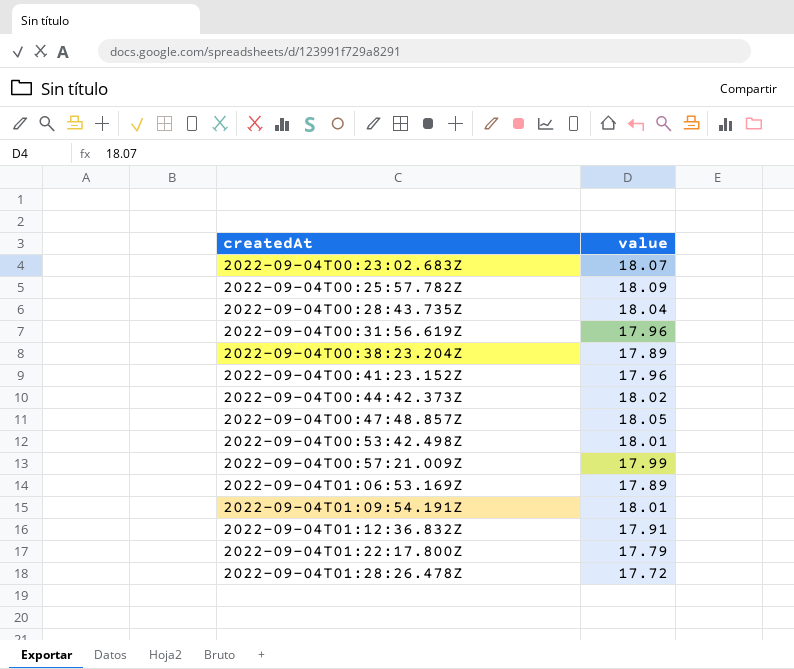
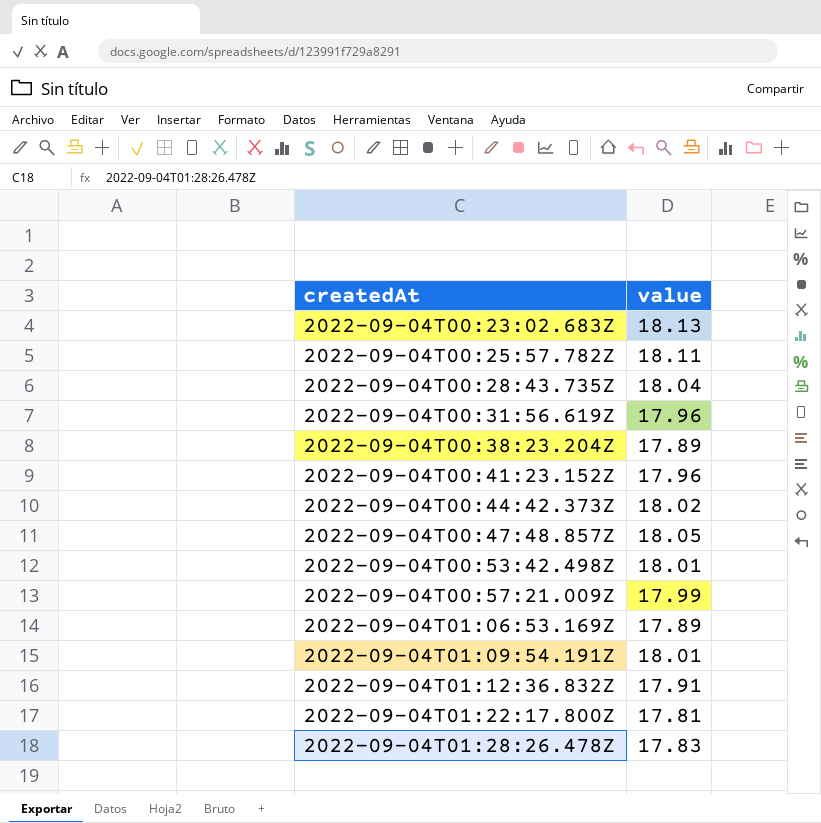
2022-09-04T00:23:02.683Z | value: 18.07 -> 18.13
2022-09-04T00:25:57.782Z | value: 18.09 -> 18.11
2022-09-04T01:22:17.800Z | value: 17.79 -> 17.81
2022-09-04T01:28:26.478Z | value: 17.72 -> 17.83

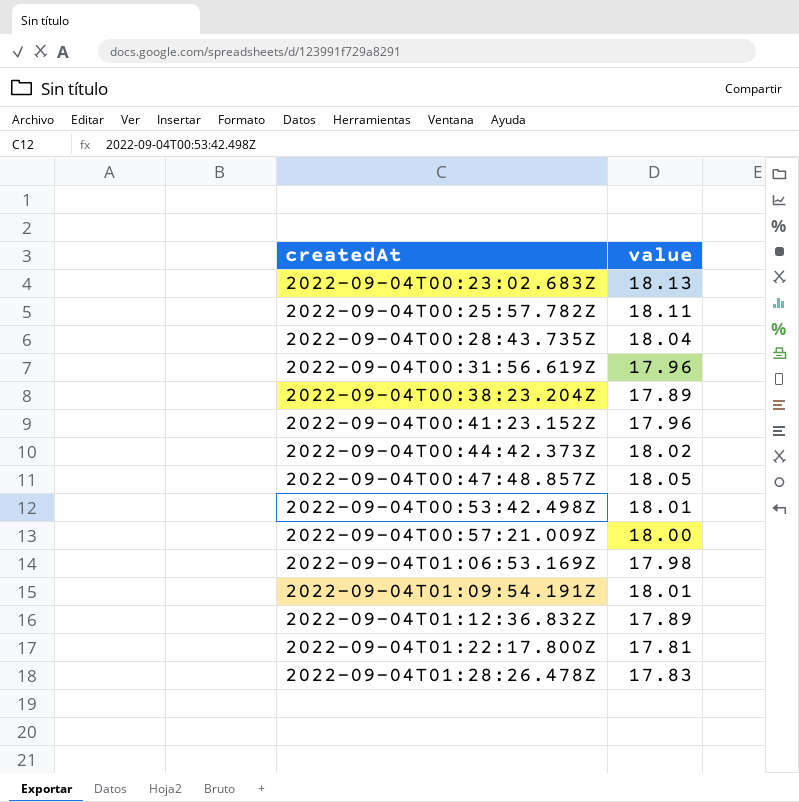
2022-09-04T00:57:21.009Z | value: 17.99 -> 18.00
2022-09-04T01:06:53.169Z | value: 17.89 -> 17.98
2022-09-04T01:12:36.832Z | value: 17.91 -> 17.89

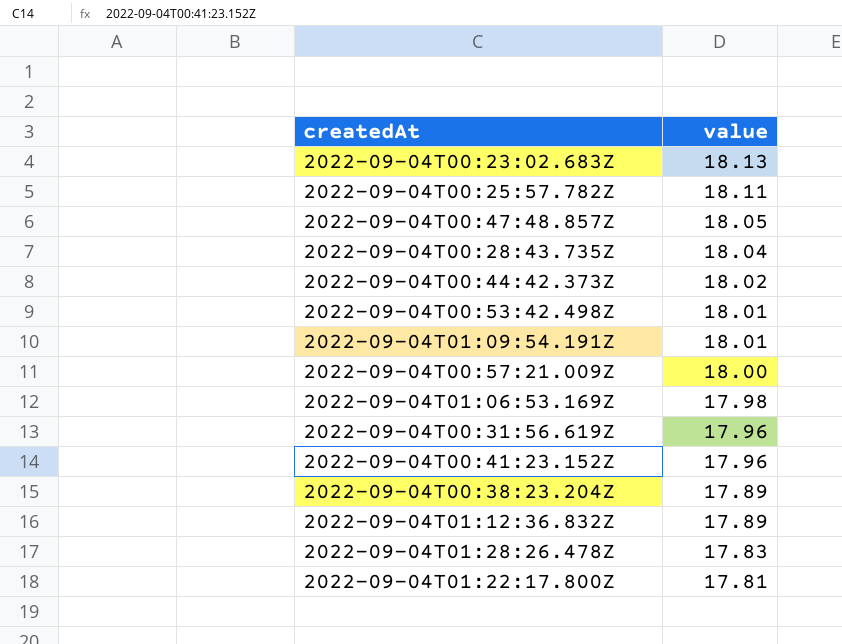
row order: createdAt ascending -> value descending

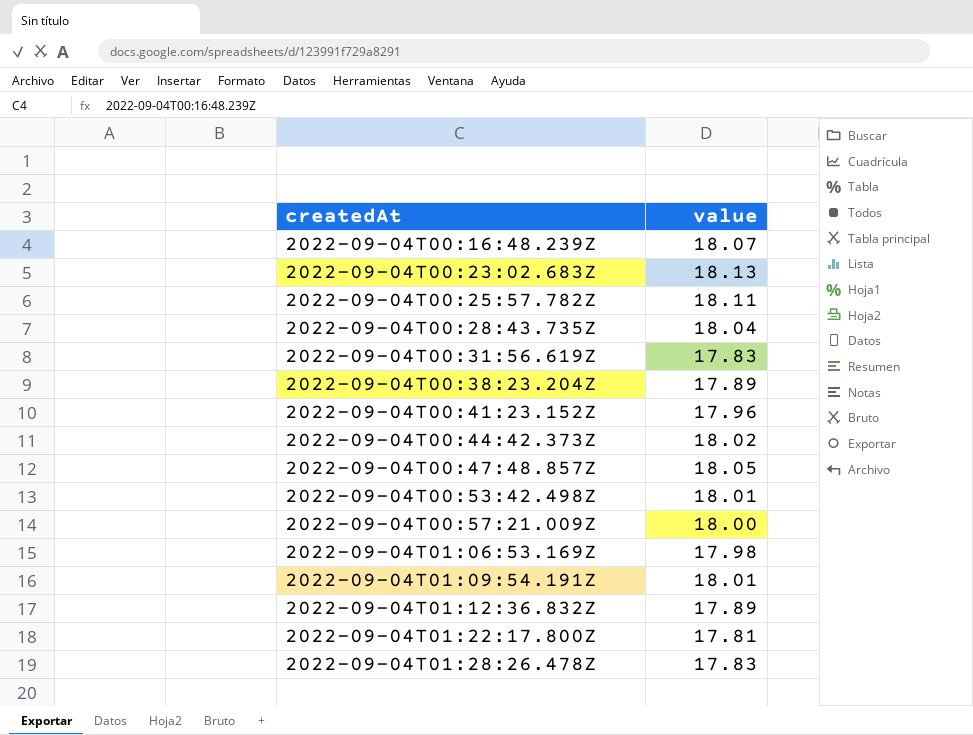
row order: value descending -> createdAt ascending
row 2022-09-04T00:16:48.239Z: none -> 18.07
2022-09-04T00:31:56.619Z | value: 17.96 -> 17.83

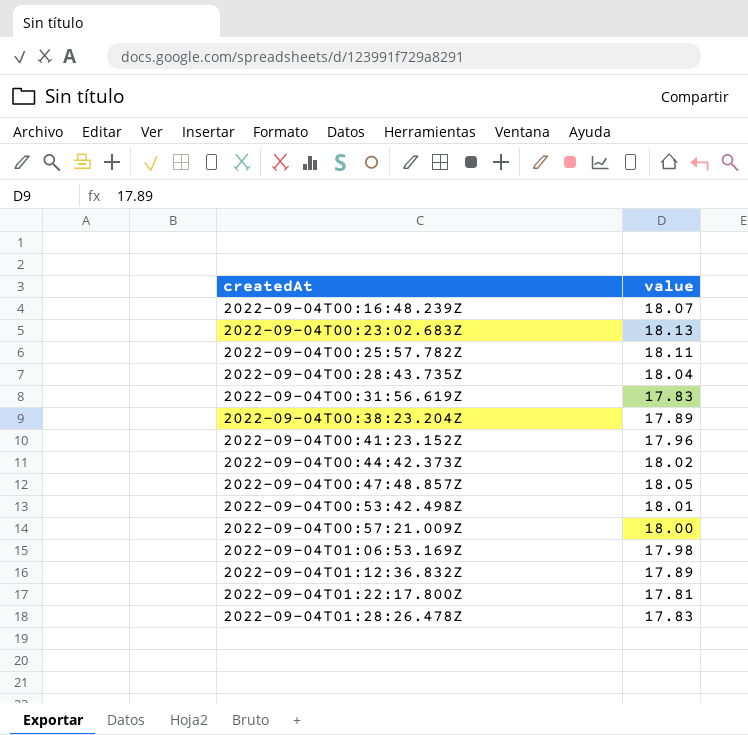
row 2022-09-04T01:09:54.191Z: 18.01 -> none

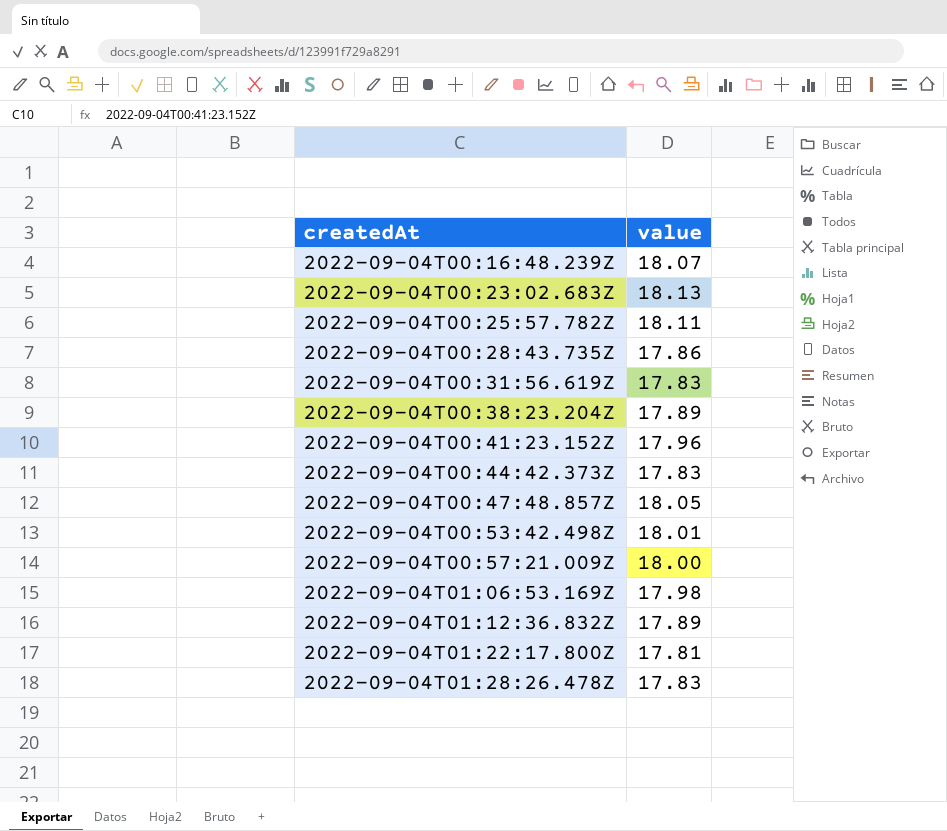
2022-09-04T00:28:43.735Z | value: 18.04 -> 17.86
2022-09-04T00:44:42.373Z | value: 18.02 -> 17.83

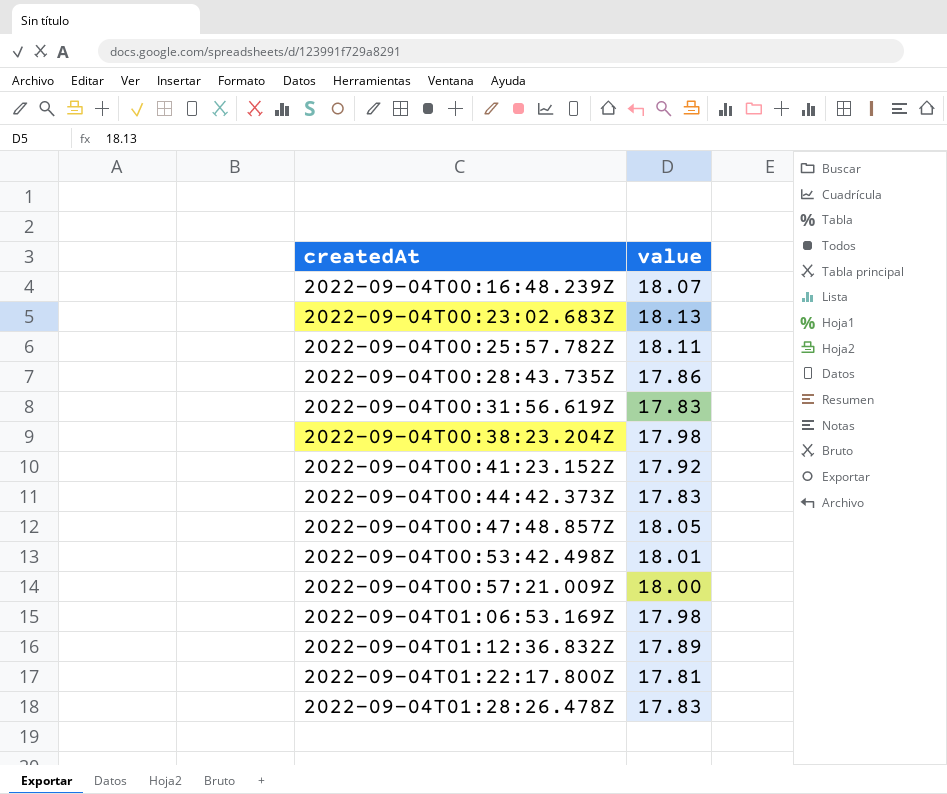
2022-09-04T00:38:23.204Z | value: 17.89 -> 17.98
2022-09-04T00:41:23.152Z | value: 17.96 -> 17.92

